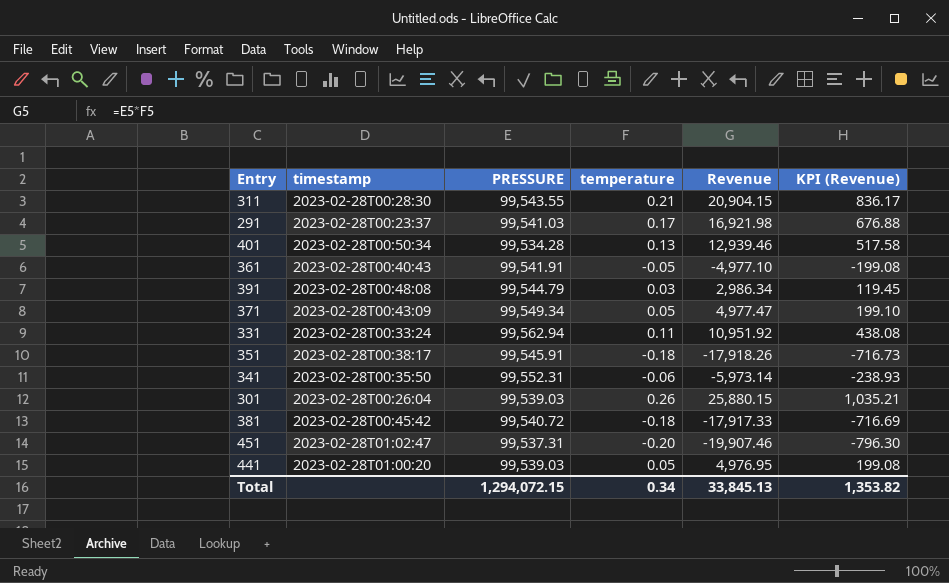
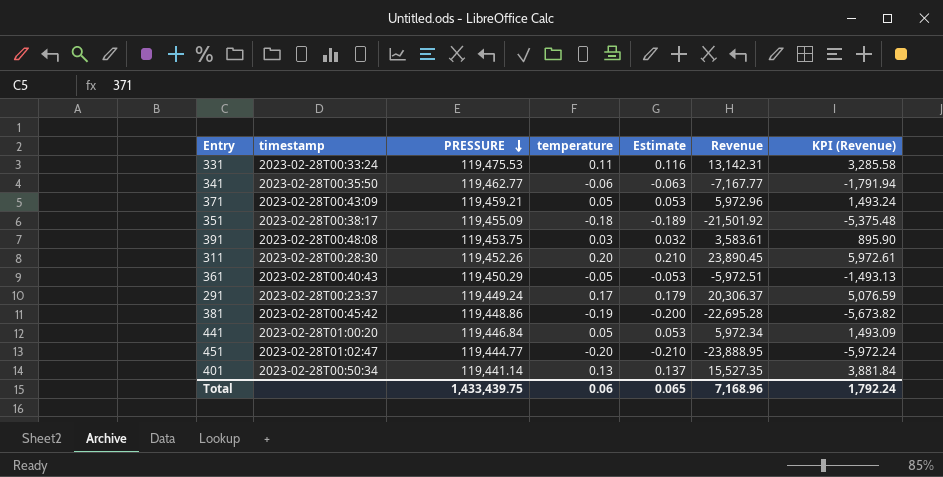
row order: none -> PRESSURE descending
column Estimate | formula: none -> [temperature] * 1.05
column KPI (Revenue) | formula: [Revenue] * 0.04 -> [Revenue] * 0.25
row 301: 2023-02-28T00:26:04 | 99,539.03 | 0.26 | 25,880.15 | 1,035.21 -> none
331 | PRESSURE: 99,562.94 -> 119,475.53
331 | Revenue: 10,951.92 -> 13,142.31
341 | PRESSURE: 99,552.31 -> 119,462.77
341 | Revenue: -5,973.14 -> -7,167.77
371 | PRESSURE: 99,549.34 -> 119,459.21
371 | Revenue: 4,977.47 -> 5,972.96
351 | PRESSURE: 99,545.91 -> 119,455.09
351 | Revenue: -17,918.26 -> -21,501.92
391 | PRESSURE: 99,544.79 -> 119,453.75
391 | Revenue: 2,986.34 -> 3,583.61
311 | PRESSURE: 99,543.55 -> 119,452.26
311 | temperature: 0.21 -> 0.20
311 | Revenue: 20,904.15 -> 23,890.45
361 | PRESSURE: 99,541.91 -> 119,450.29
361 | Revenue: -4,977.10 -> -5,972.51
291 | PRESSURE: 99,541.03 -> 119,449.24
291 | Revenue: 16,921.98 -> 20,306.37
381 | PRESSURE: 99,540.72 -> 119,448.86
381 | temperature: -0.18 -> -0.19
381 | Revenue: -17,917.33 -> -22,695.28
441 | PRESSURE: 99,539.03 -> 119,446.84
441 | Revenue: 4,976.95 -> 5,972.34
451 | PRESSURE: 99,537.31 -> 119,444.77
451 | Revenue: -19,907.46 -> -23,888.95
401 | PRESSURE: 99,534.28 -> 119,441.14
401 | Revenue: 12,939.46 -> 15,527.35
Total | PRESSURE: 1,294,072.15 -> 1,433,439.75
Total | temperature: 0.34 -> 0.06
Total | Revenue: 33,845.13 -> 7,168.96
Total | KPI (Revenue): 1,353.82 -> 1,792.24

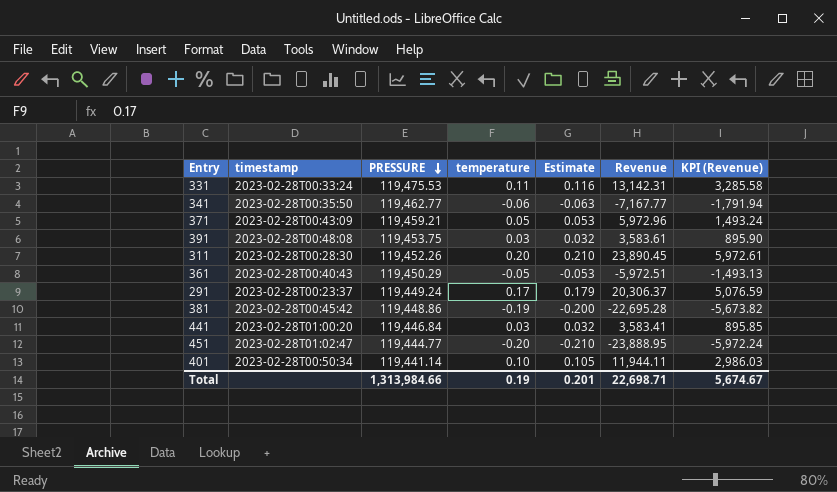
row 351: 2023-02-28T00:38:17 | 119,455.09 | -0.18 | -0.189 | -21,501.92 | -5,375.48 -> none
441 | temperature: 0.05 -> 0.03
441 | Estimate: 0.053 -> 0.032
441 | Revenue: 5,972.34 -> 3,583.41
441 | KPI (Revenue): 1,493.09 -> 895.85
401 | temperature: 0.13 -> 0.10
401 | Estimate: 0.137 -> 0.105
401 | Revenue: 15,527.35 -> 11,944.11
401 | KPI (Revenue): 3,881.84 -> 2,986.03
Total | PRESSURE: 1,433,439.75 -> 1,313,984.66
Total | temperature: 0.06 -> 0.19
Total | Estimate: 0.065 -> 0.201
Total | Revenue: 7,168.96 -> 22,698.71
Total | KPI (Revenue): 1,792.24 -> 5,674.67

